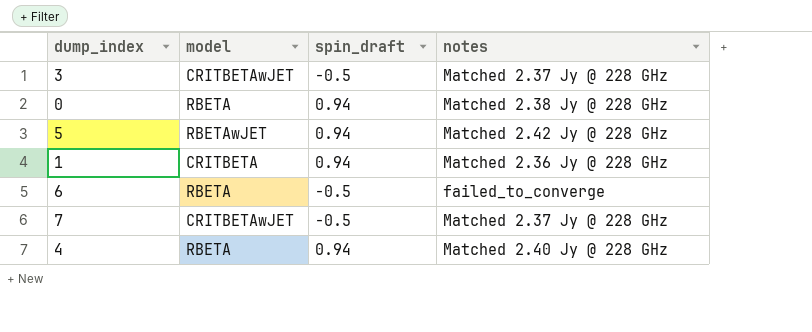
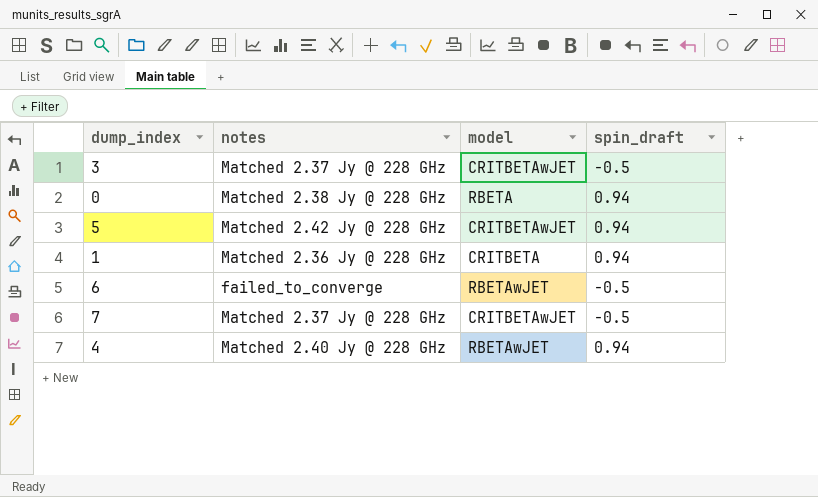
column notes | position: 4 -> 2
5 | model: RBETAwJET -> CRITBETAwJET
6 | model: RBETA -> RBETAwJET
4 | model: RBETA -> RBETAwJET

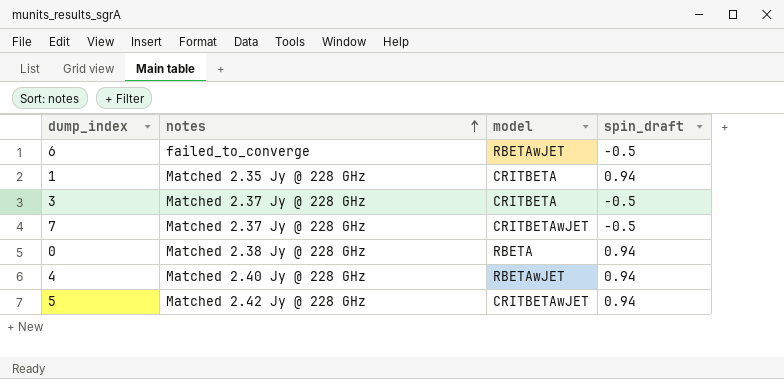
row order: none -> notes ascending
1 | notes: Matched 2.36 Jy @ 228 GHz -> Matched 2.35 Jy @ 228 GHz
3 | model: CRITBETAwJET -> CRITBETA

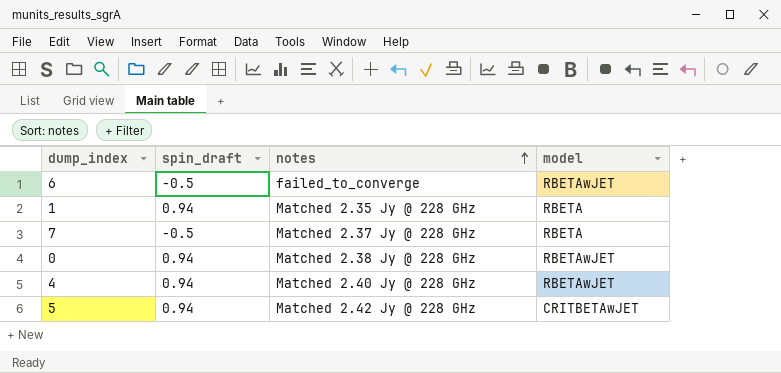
column spin_draft | position: 4 -> 2
row 3: Matched 2.37 Jy @ 228 GHz | CRITBETA | -0.5 -> none
1 | model: CRITBETA -> RBETA
7 | model: CRITBETAwJET -> RBETA
0 | model: RBETA -> RBETAwJET

